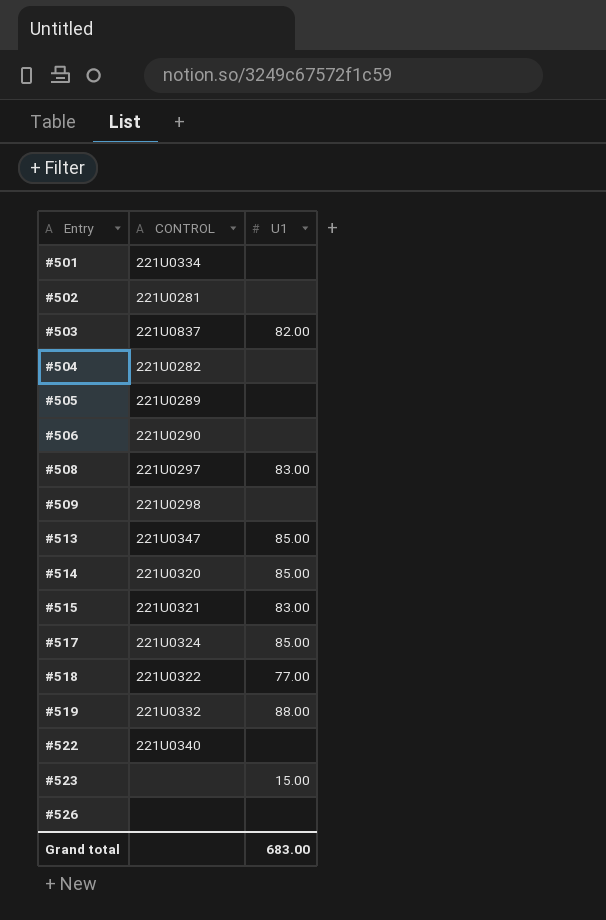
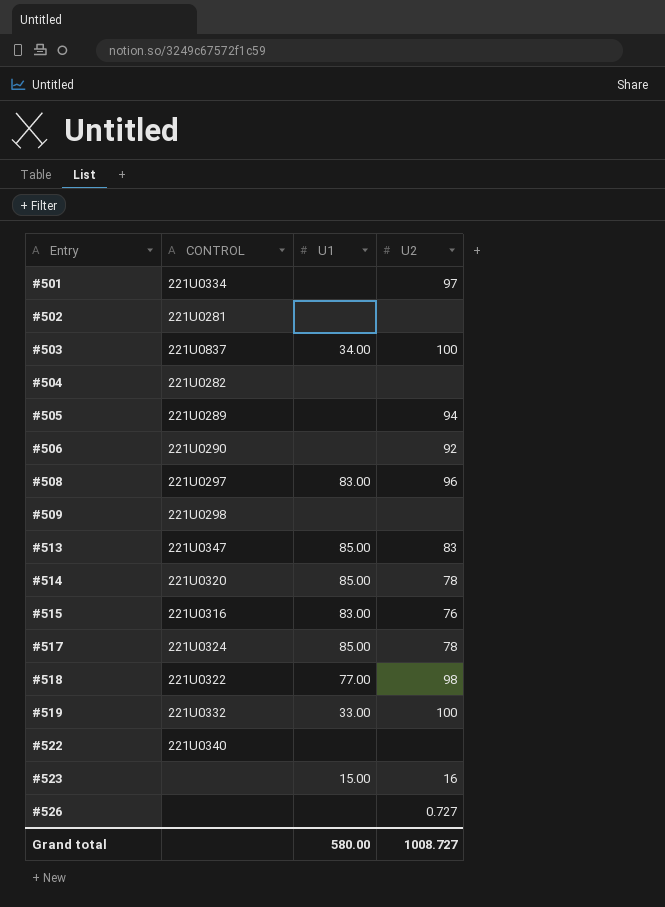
column U2 | position: none -> 4
#503 | U1: 82.00 -> 34.00
#515 | CONTROL: 221U0321 -> 221U0316
#519 | U1: 88.00 -> 33.00
Grand total | U1: 683.00 -> 580.00

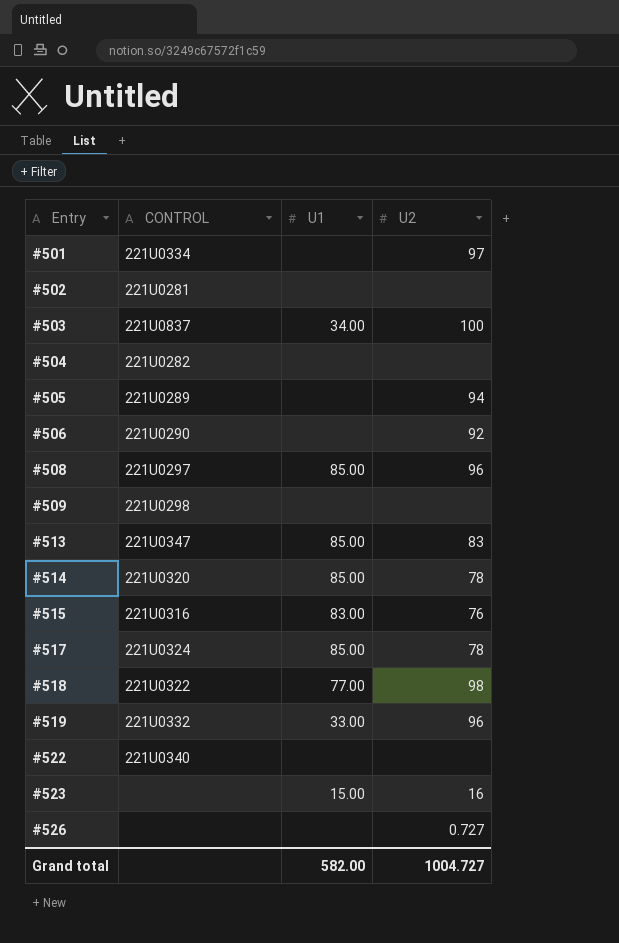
#508 | U1: 83.00 -> 85.00
#519 | U2: 100 -> 96
Grand total | U1: 580.00 -> 582.00
Grand total | U2: 1008.727 -> 1004.727

